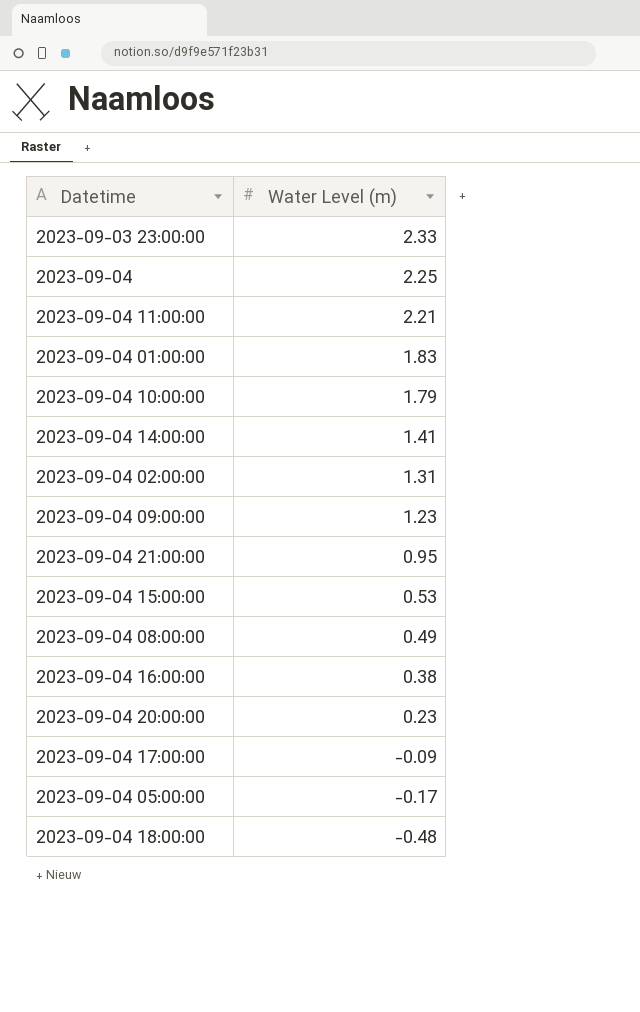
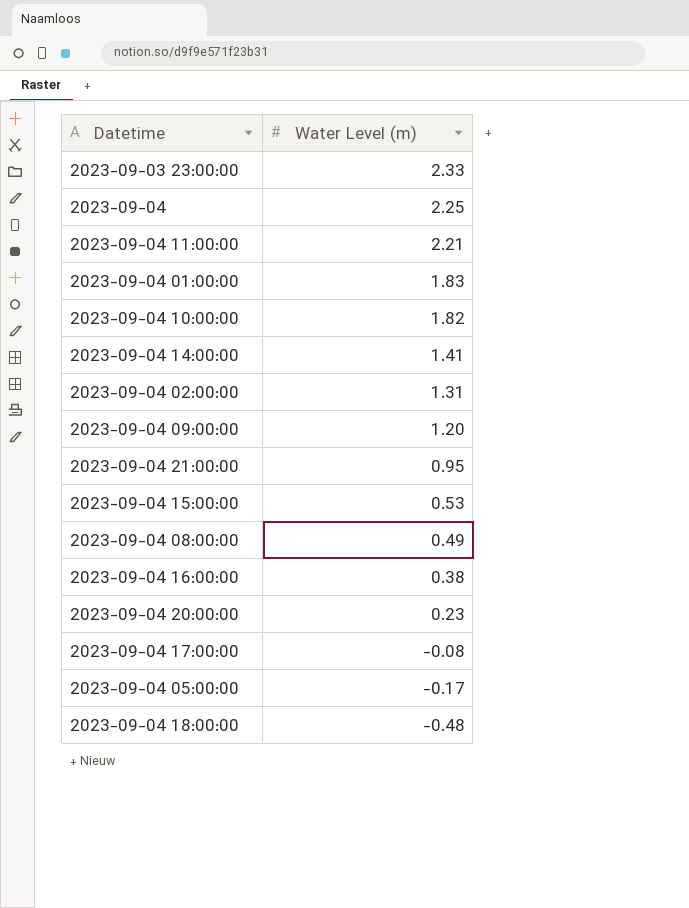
2023-09-04 10:00:00 | Water Level (m): 1.79 -> 1.82
2023-09-04 09:00:00 | Water Level (m): 1.23 -> 1.20
2023-09-04 17:00:00 | Water Level (m): -0.09 -> -0.08

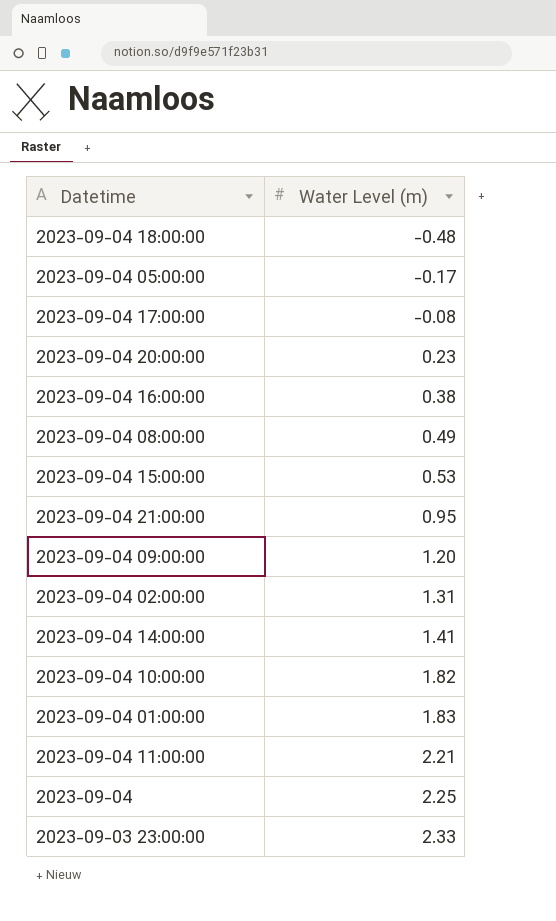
row order: Water Level (m) descending -> Water Level (m) ascending

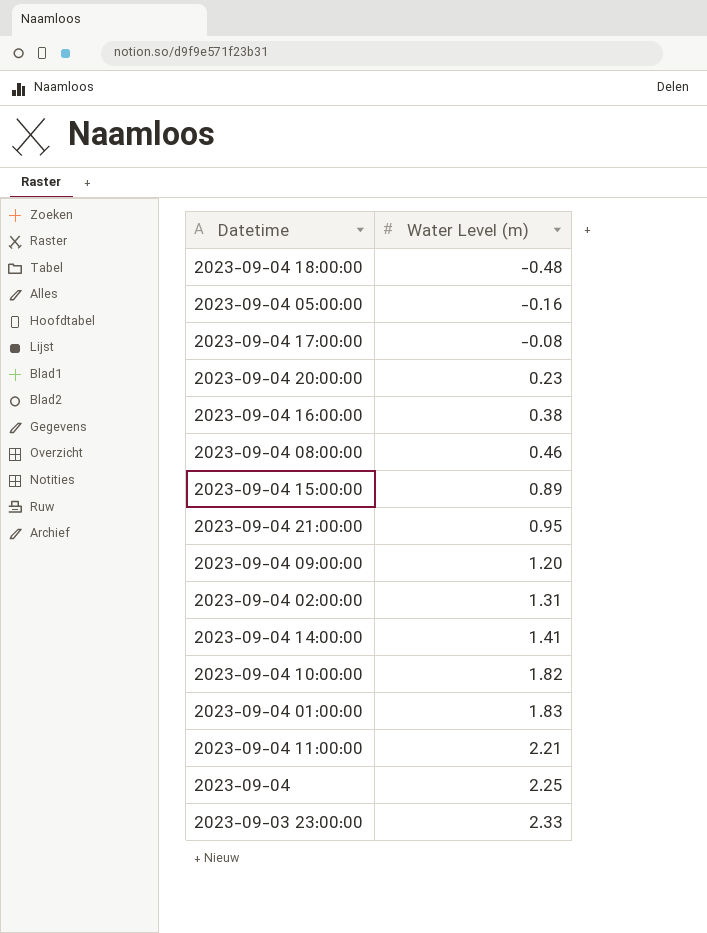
2023-09-04 05:00:00 | Water Level (m): -0.17 -> -0.16
2023-09-04 08:00:00 | Water Level (m): 0.49 -> 0.46
2023-09-04 15:00:00 | Water Level (m): 0.53 -> 0.89

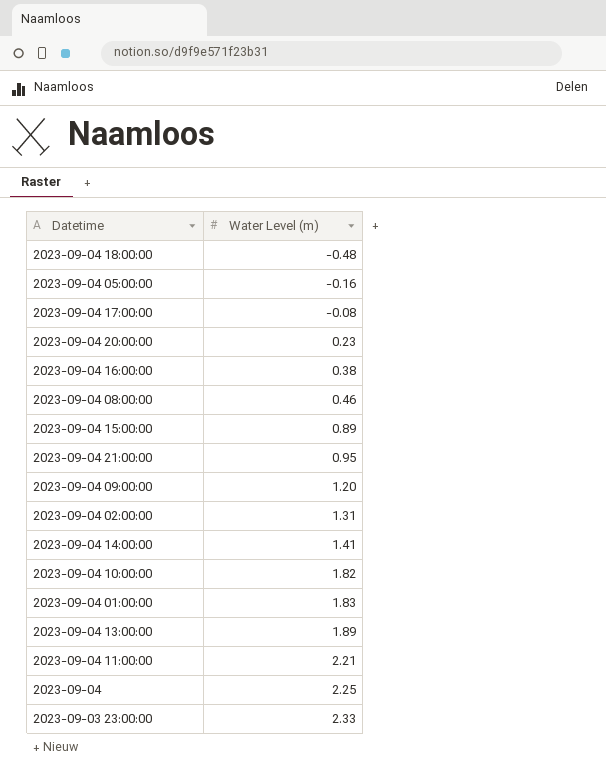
row 2023-09-04 13:00:00: none -> 1.89

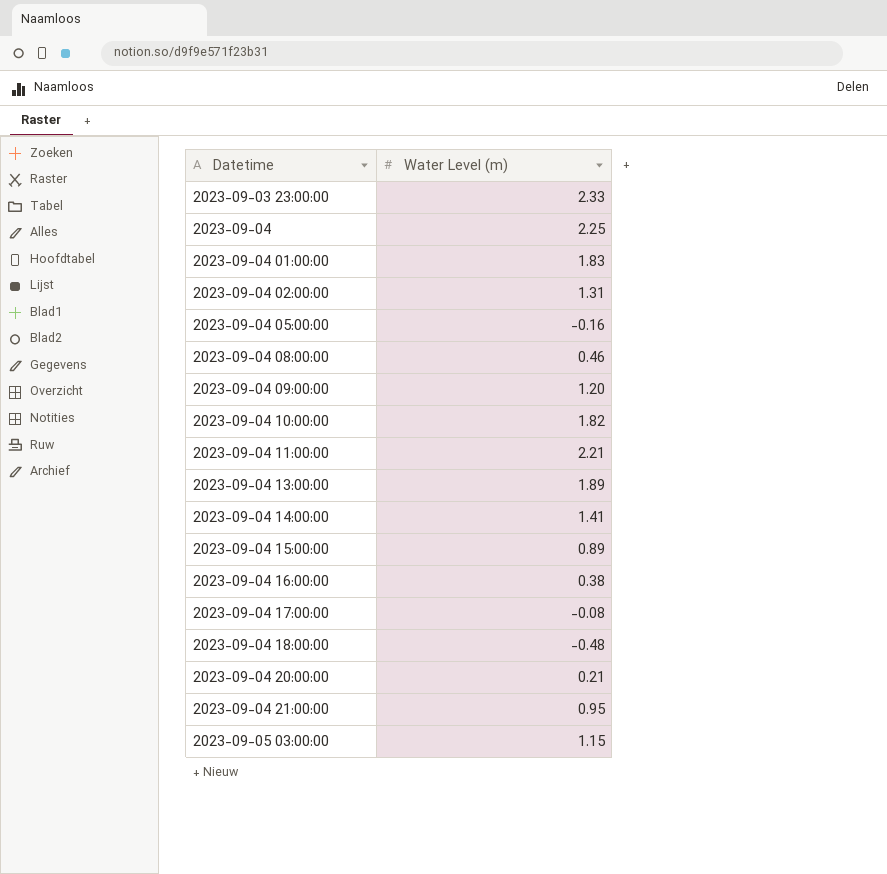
row order: Water Level (m) ascending -> Datetime ascending
2023-09-04 20:00:00 | Water Level (m): 0.23 -> 0.21
row 2023-09-05 03:00:00: none -> 1.15

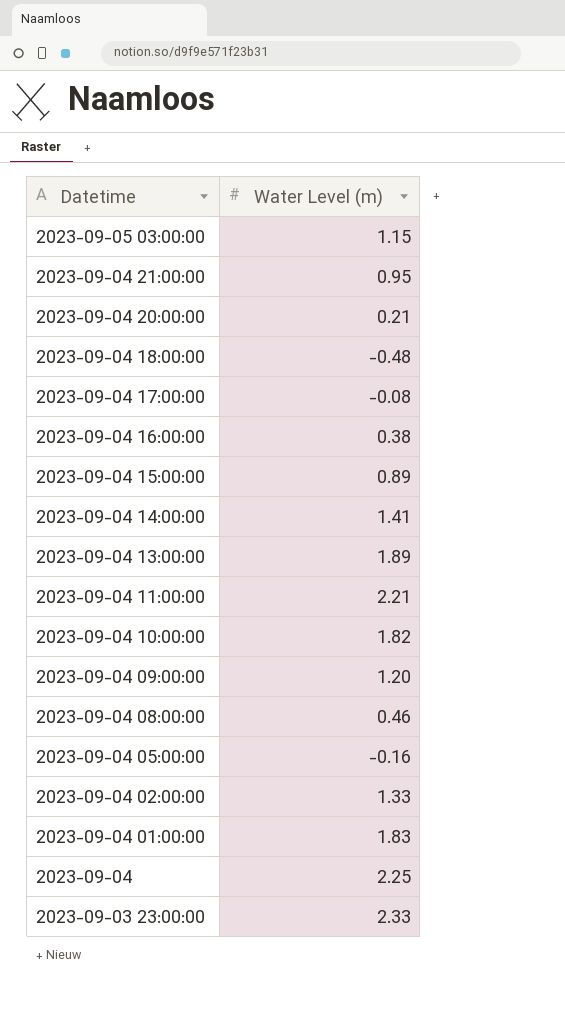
row order: Datetime ascending -> Datetime descending
2023-09-04 02:00:00 | Water Level (m): 1.31 -> 1.33

